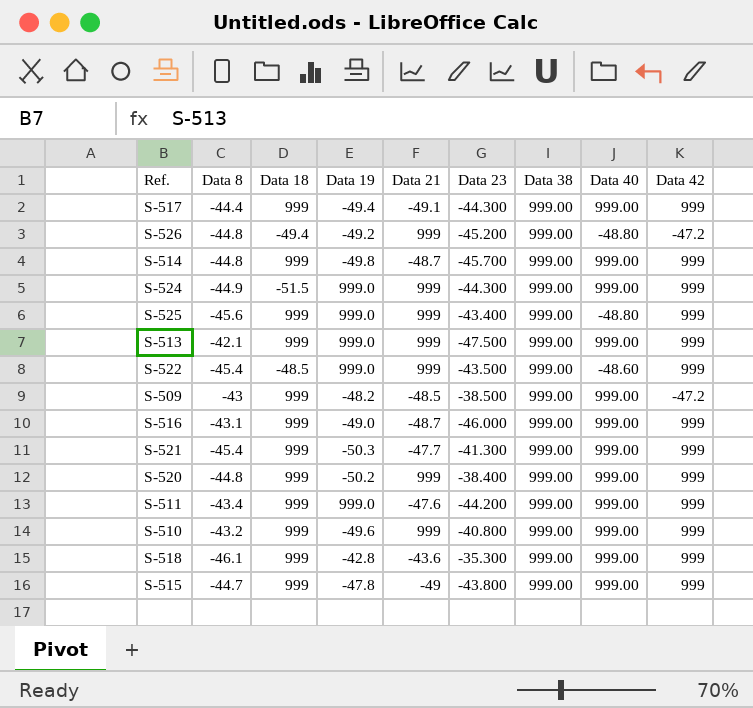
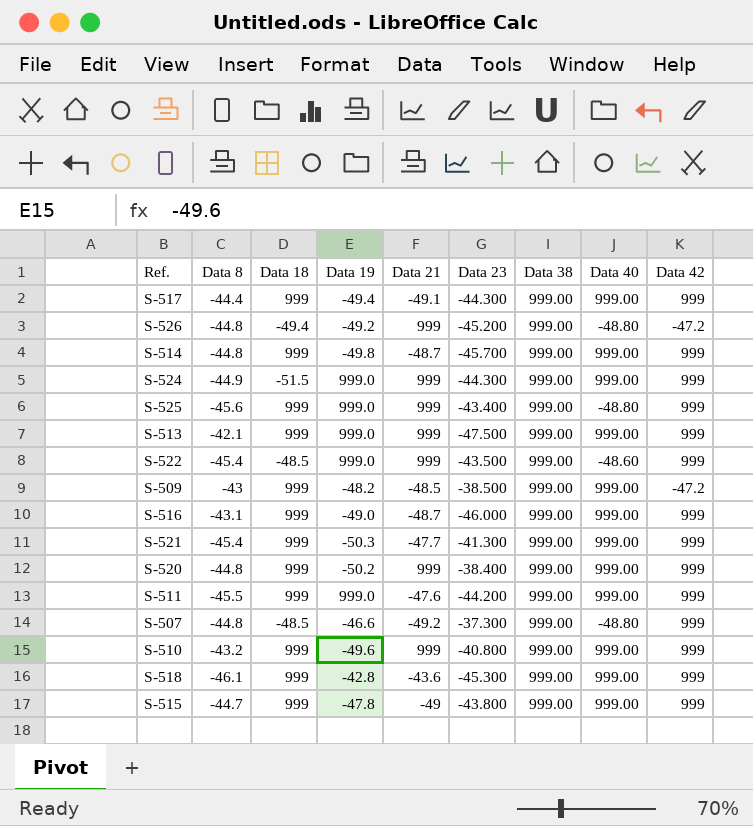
S-511 | Data 8: -43.4 -> -45.5
row S-507: none -> -44.8 | -48.5 | -46.6 | -49.2 | -37.300 | 999.00 | -48.80 | 999
S-518 | Data 23: -35.300 -> -45.300

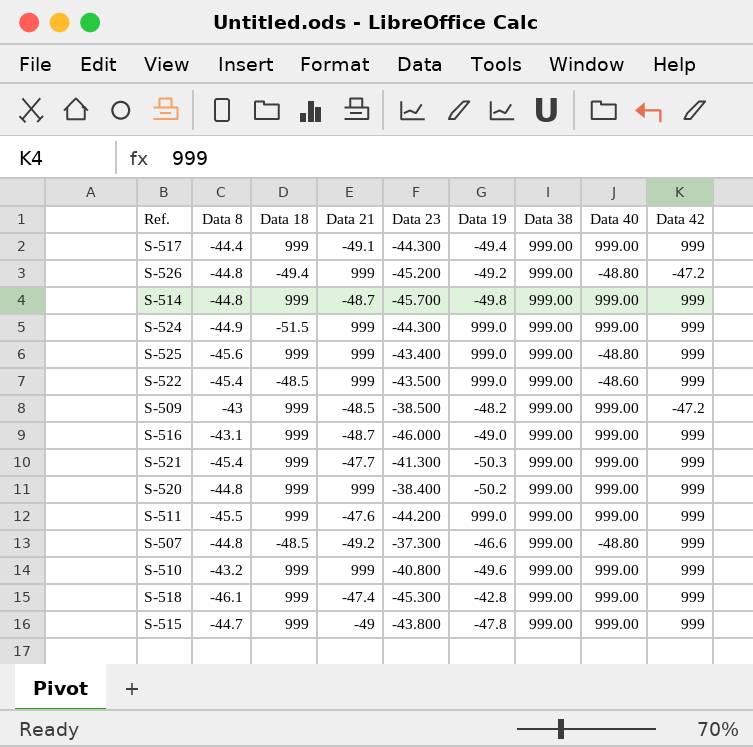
column Data 19 | position: 4 -> 6
row S-513: -42.1 | 999 | 999.0 | 999 | -47.500 | 999.00 | 999.00 | 999 -> none
S-518 | Data 21: -43.6 -> -47.4

